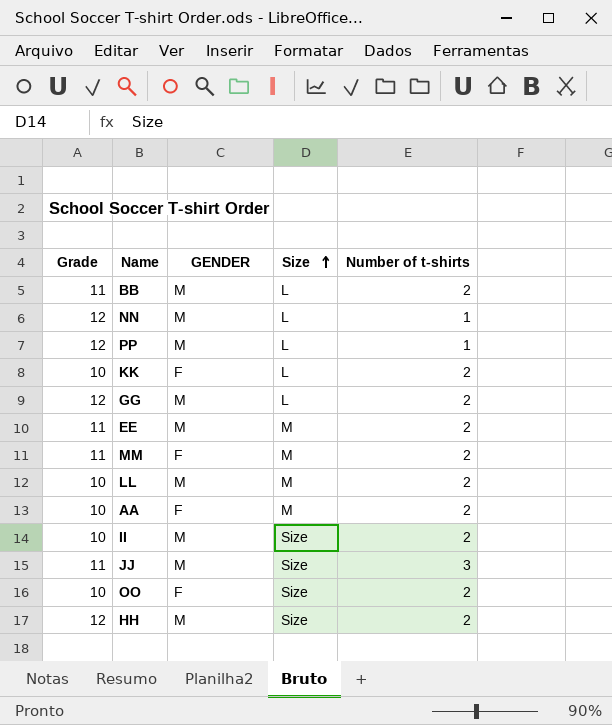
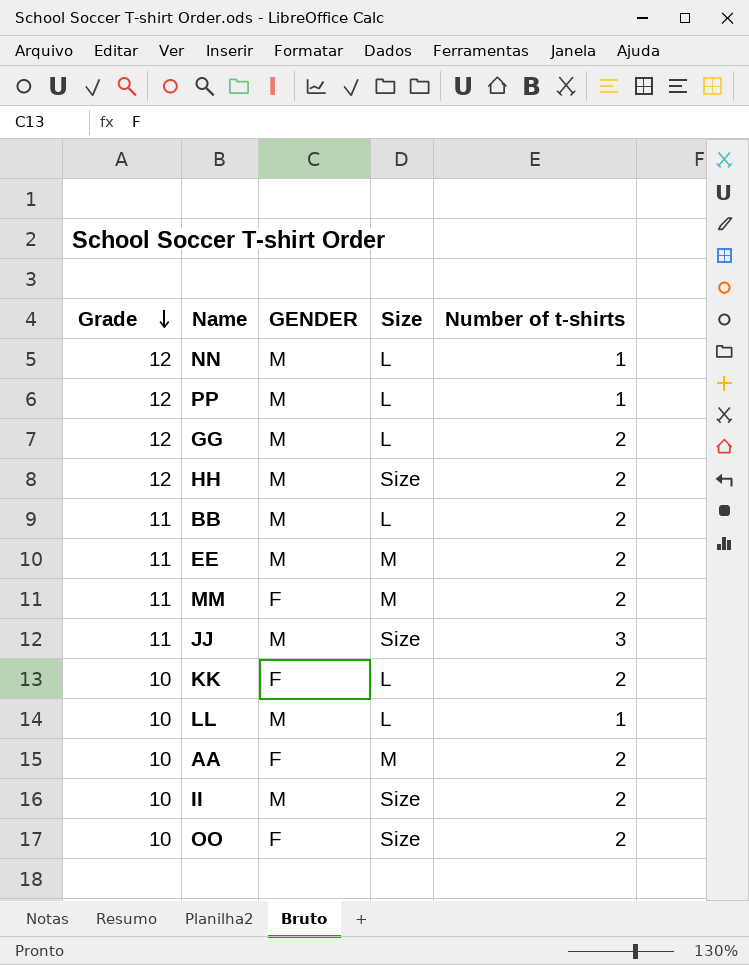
row order: Size ascending -> Grade descending
LL | Size: M -> L
LL | Number of t-shirts: 2 -> 1

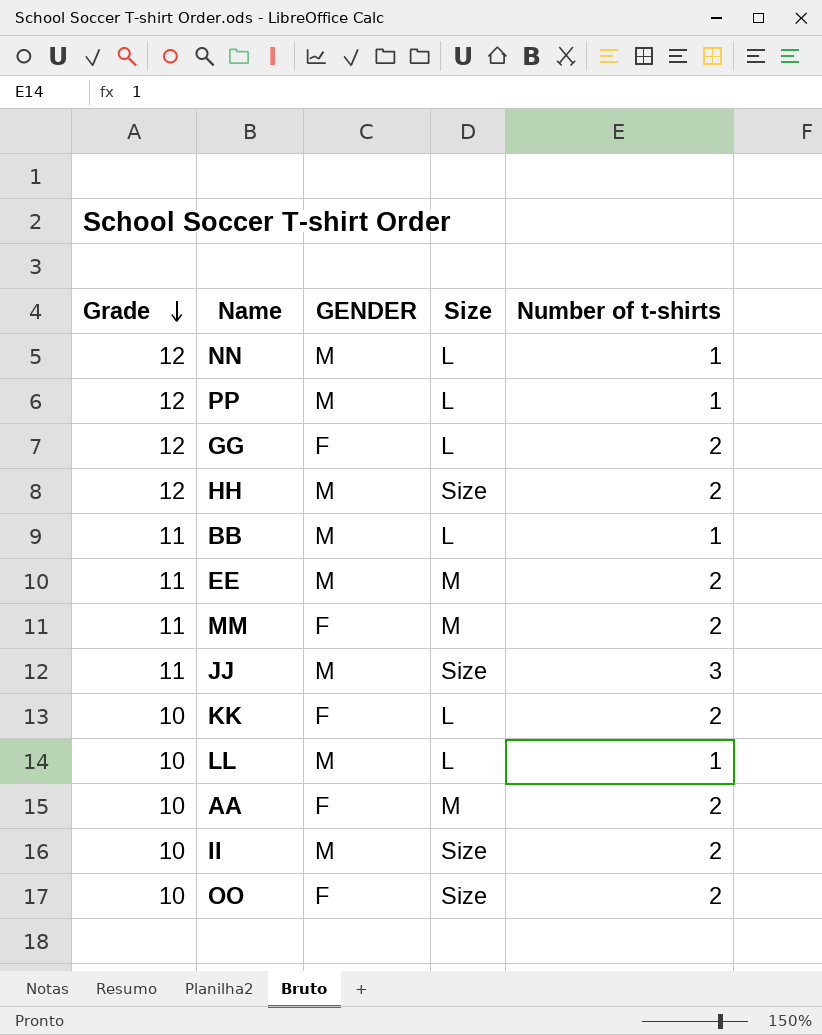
GG | GENDER: M -> F
BB | Number of t-shirts: 2 -> 1

